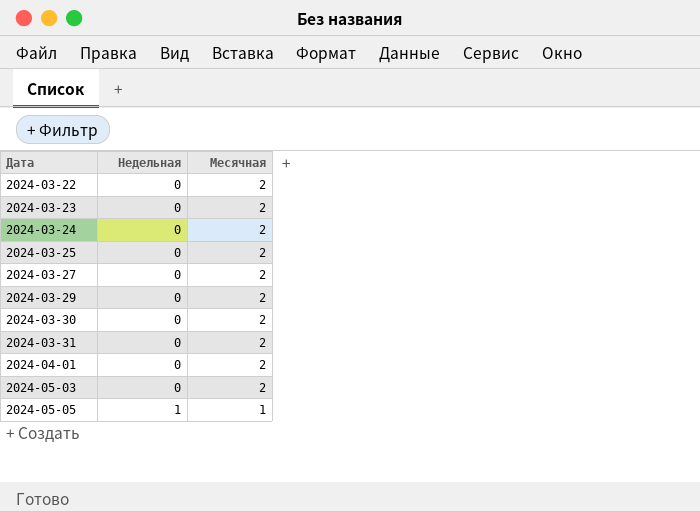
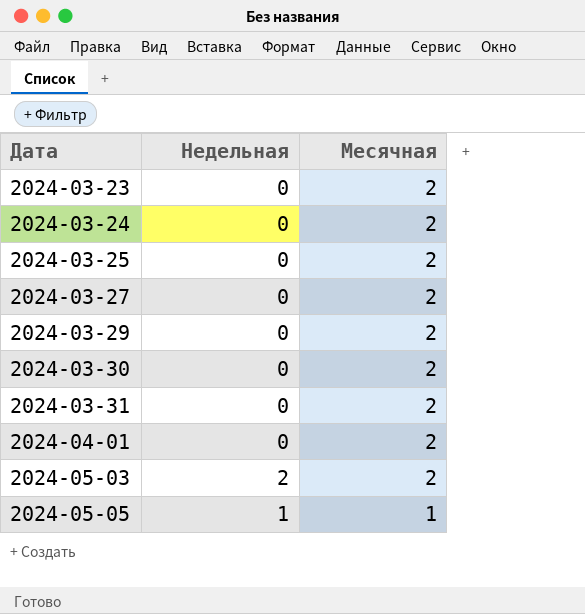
row 2024-03-22: 0 | 2 -> none
2024-05-03 | Недельная: 0 -> 2

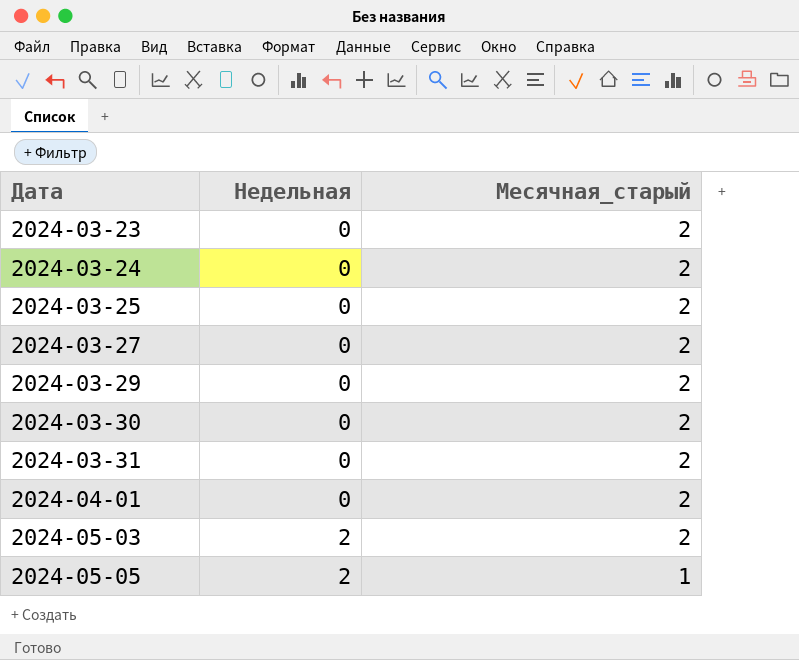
column name: Месячная -> Месячная_старый
2024-05-05 | Недельная: 1 -> 2

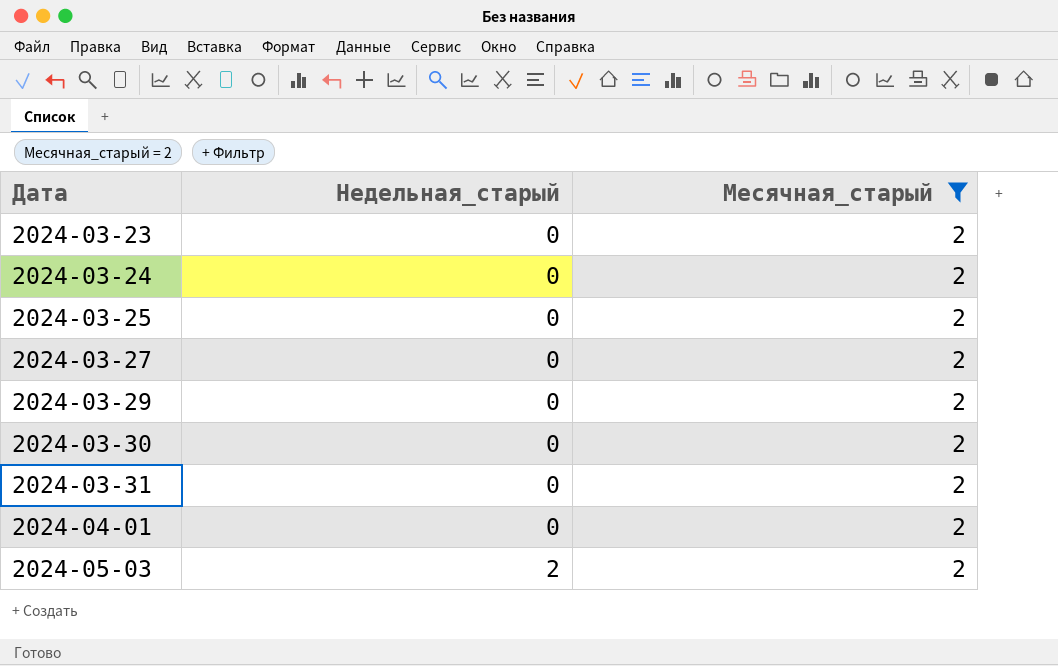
filter: none -> Месячная_старый = 2
column name: Недельная -> Недельная_старый

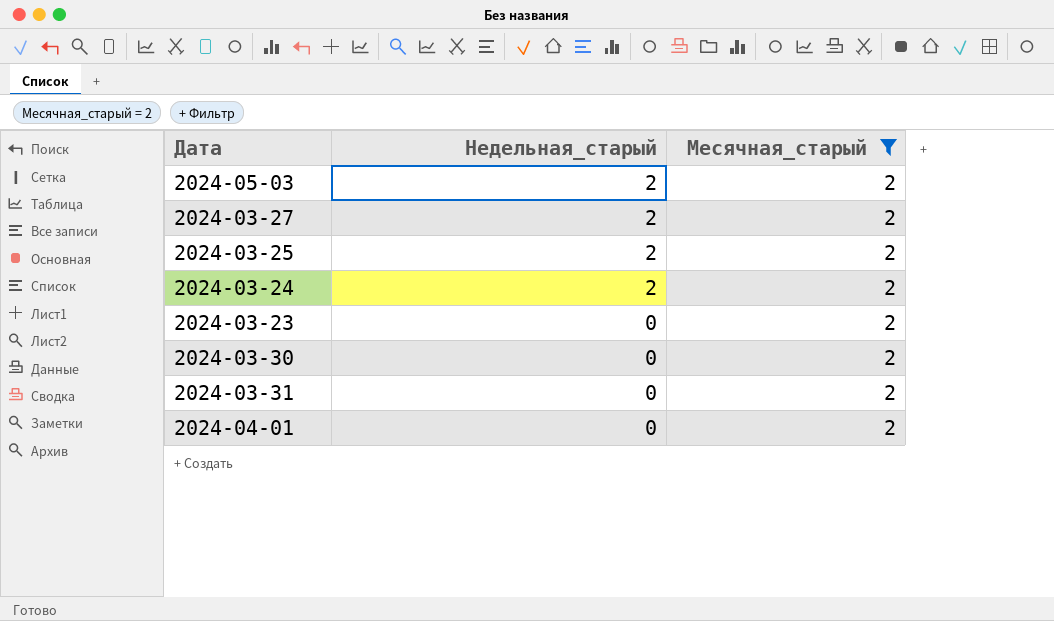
row order: Дата ascending -> Недельная_старый descending
row 2024-03-29: 0 | 2 -> none
2024-03-27 | Недельная_старый: 0 -> 2
2024-03-25 | Недельная_старый: 0 -> 2
2024-03-24 | Недельная_старый: 0 -> 2

